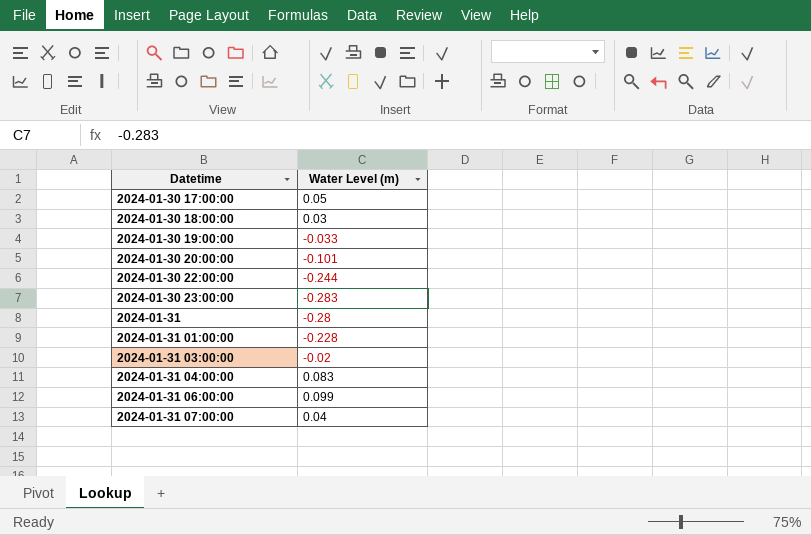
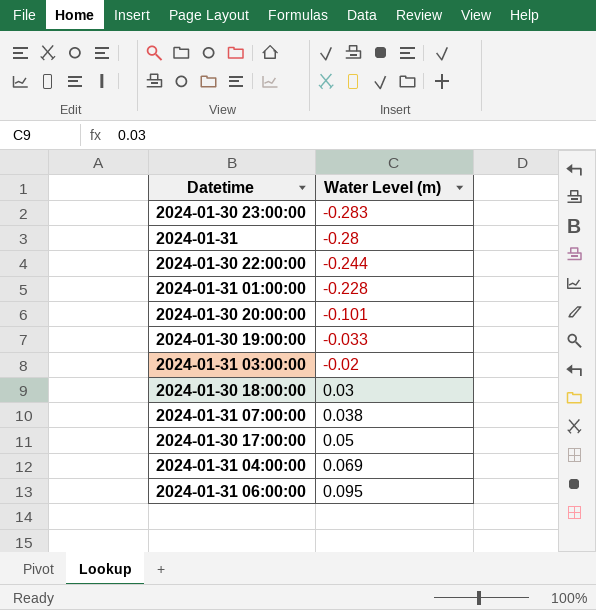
row order: Datetime ascending -> Water Level (m) ascending
2024-01-31 07:00:00 | Water Level (m): 0.04 -> 0.038
2024-01-31 04:00:00 | Water Level (m): 0.083 -> 0.069
2024-01-31 06:00:00 | Water Level (m): 0.099 -> 0.095

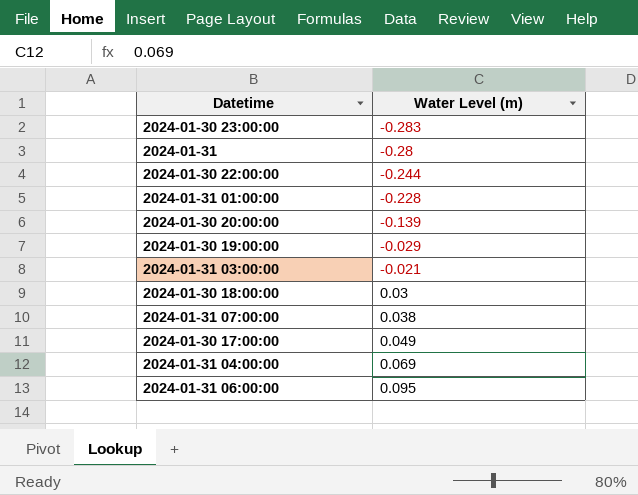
2024-01-30 20:00:00 | Water Level (m): -0.101 -> -0.139
2024-01-30 19:00:00 | Water Level (m): -0.033 -> -0.029
2024-01-31 03:00:00 | Water Level (m): -0.02 -> -0.021
2024-01-30 17:00:00 | Water Level (m): 0.05 -> 0.049

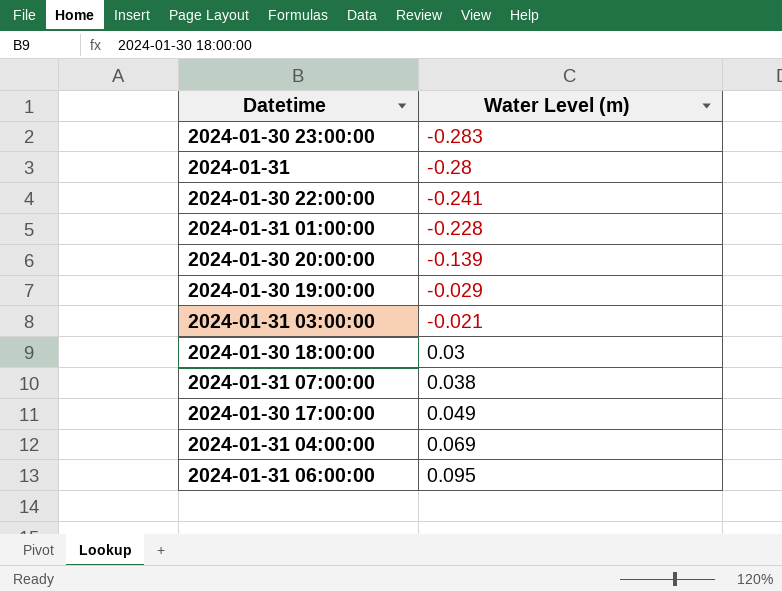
2024-01-30 22:00:00 | Water Level (m): -0.244 -> -0.241

